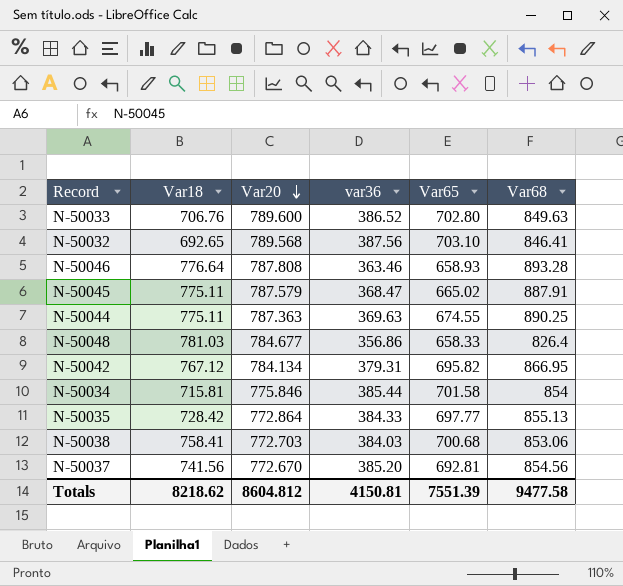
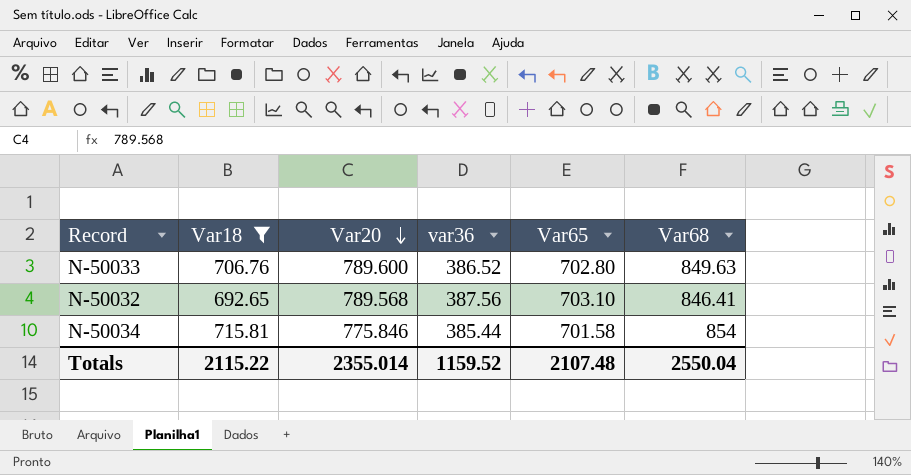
filter: none -> Var18 <= 715.81
Totals | Var18: 8218.62 -> 2115.22
Totals | Var20: 8604.812 -> 2355.014
Totals | var36: 4150.81 -> 1159.52
Totals | Var65: 7551.39 -> 2107.48
Totals | Var68: 9477.58 -> 2550.04

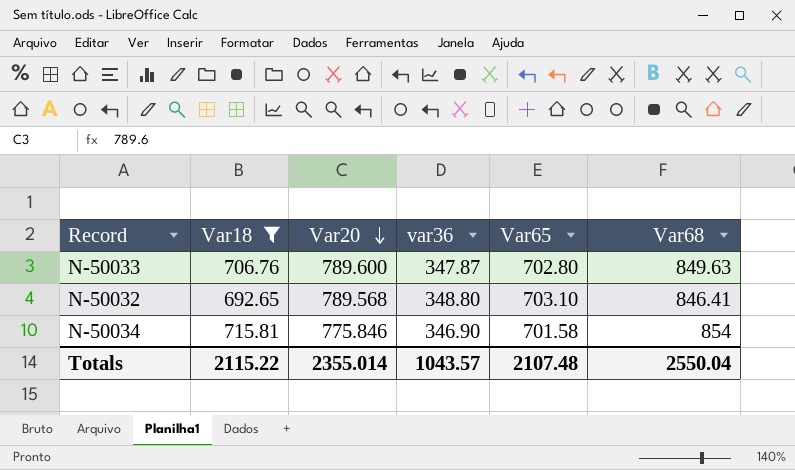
N-50033 | var36: 386.52 -> 347.87
N-50032 | var36: 387.56 -> 348.80
N-50034 | var36: 385.44 -> 346.90
Totals | var36: 1159.52 -> 1043.57

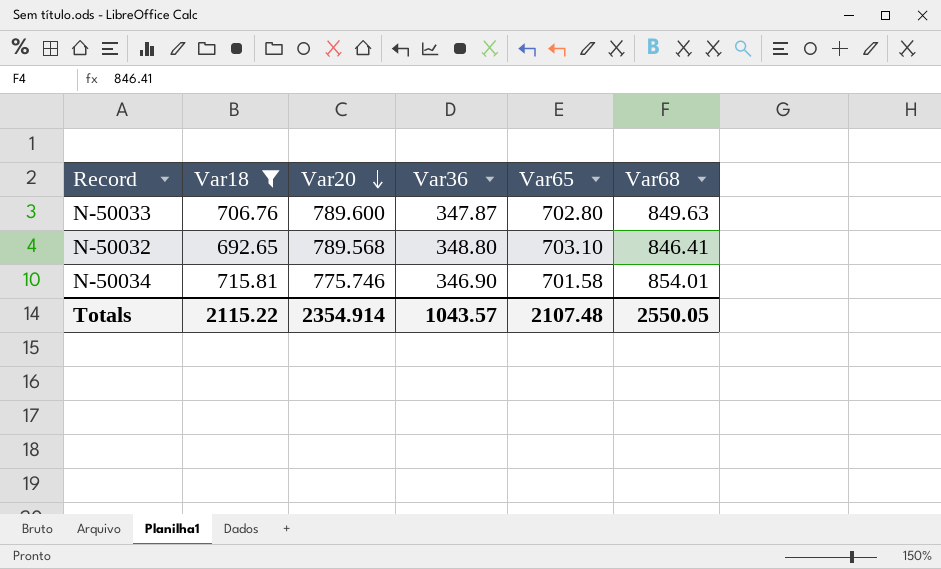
column name: var36 -> Var36
N-50034 | Var20: 775.846 -> 775.746
N-50034 | Var68: 854 -> 854.01
Totals | Var20: 2355.014 -> 2354.914
Totals | Var68: 2550.04 -> 2550.05

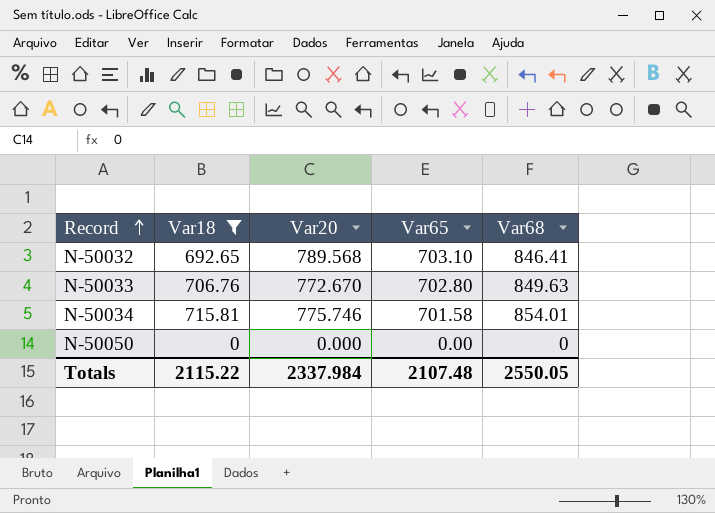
row order: Var20 descending -> Record ascending
column Var36 | position: 4 -> none
N-50033 | Var20: 789.600 -> 772.670
row N-50050: none -> 0 | 0.000 | 0.00 | 0
Totals | Var20: 2354.914 -> 2337.984

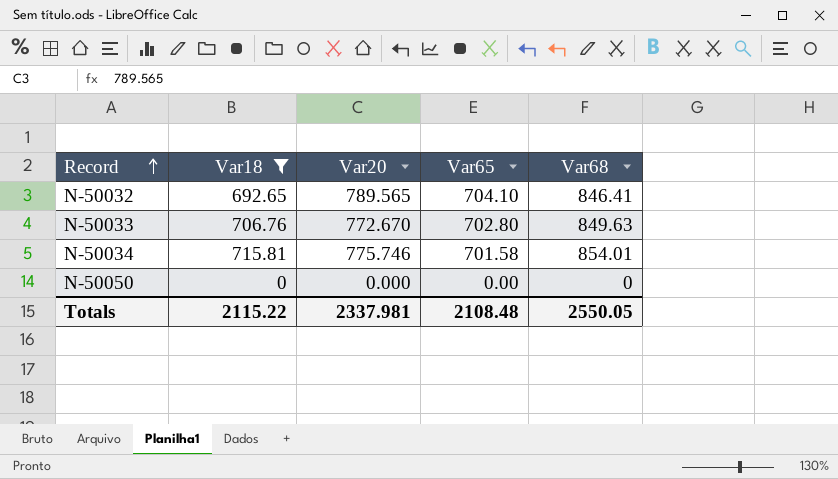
N-50032 | Var20: 789.568 -> 789.565
N-50032 | Var65: 703.10 -> 704.10
Totals | Var20: 2337.984 -> 2337.981
Totals | Var65: 2107.48 -> 2108.48

